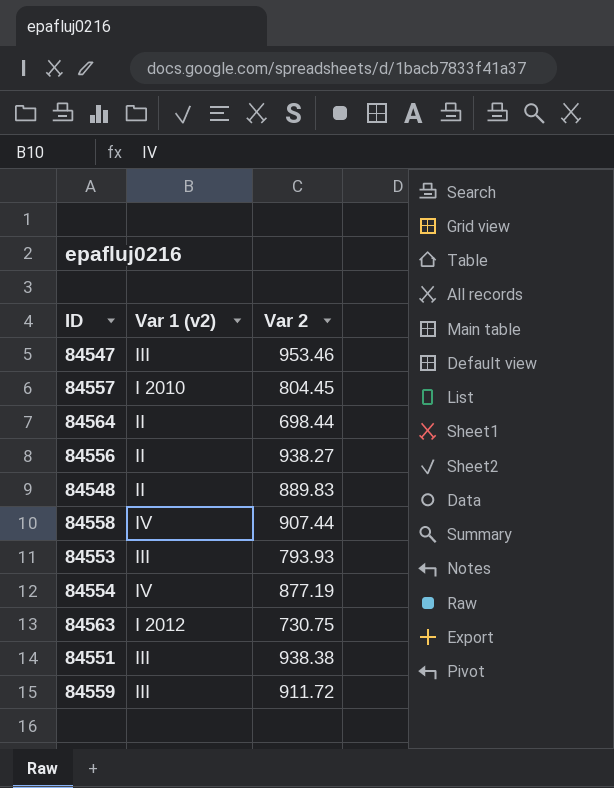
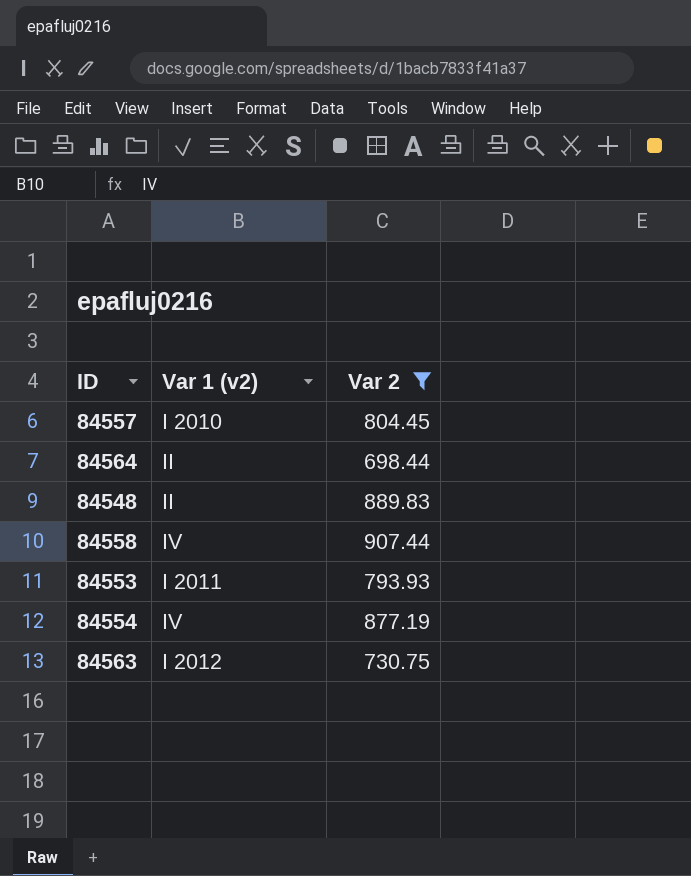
filter: none -> Var 2 <= 907.44
84553 | Var 1 (v2): III -> I 2011

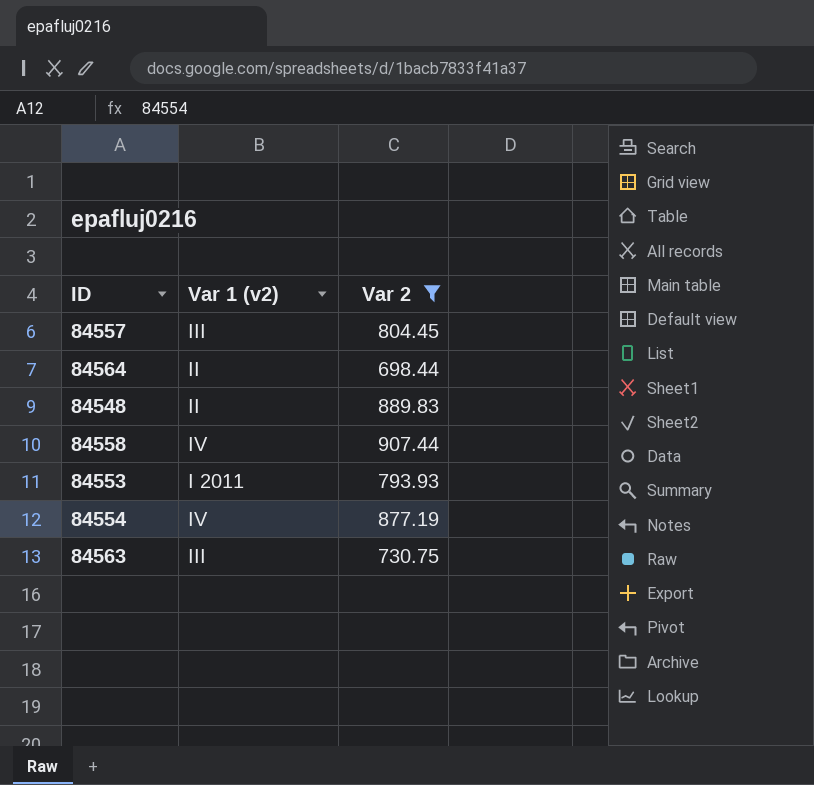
84557 | Var 1 (v2): I 2010 -> III
84563 | Var 1 (v2): I 2012 -> III

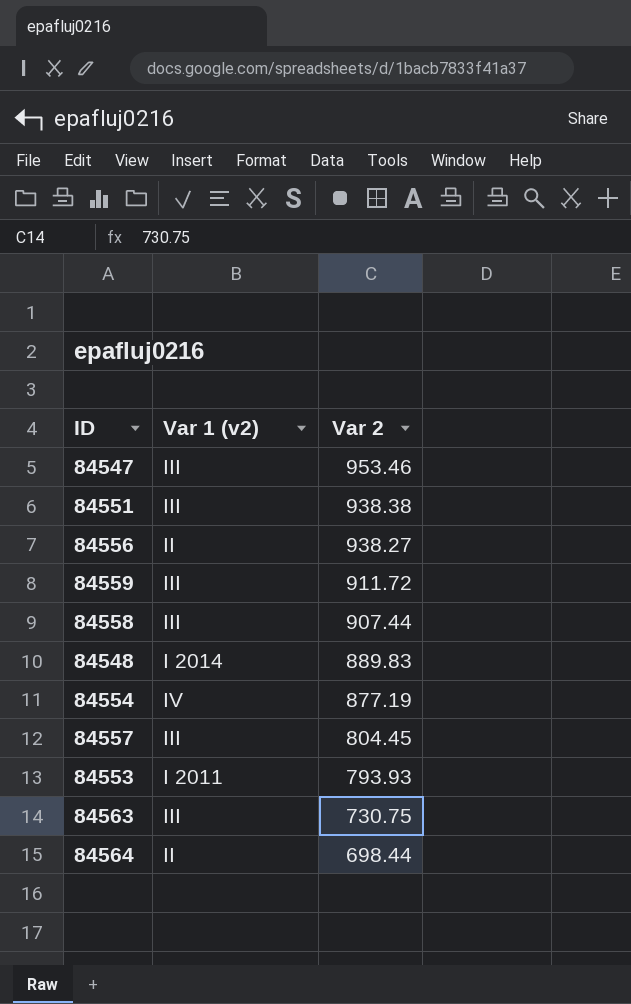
filter: Var 2 <= 907.44 -> none
row order: none -> Var 2 descending
84558 | Var 1 (v2): IV -> III
84548 | Var 1 (v2): II -> I 2014

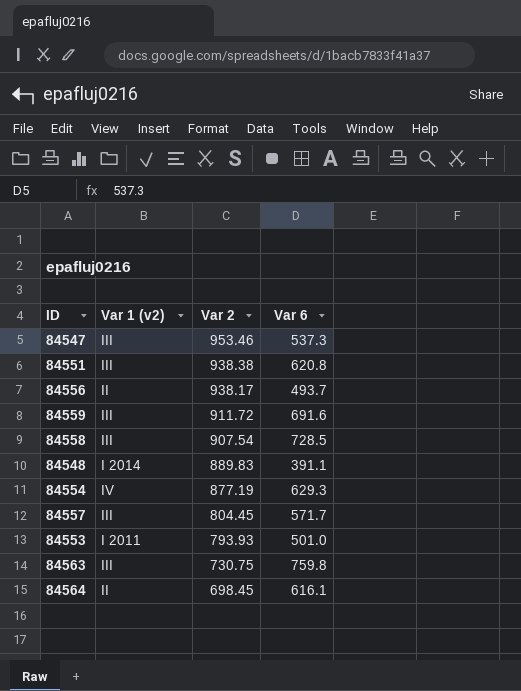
column Var 6 | position: none -> 4
84556 | Var 2: 938.27 -> 938.17
84558 | Var 2: 907.44 -> 907.54
84564 | Var 2: 698.44 -> 698.45

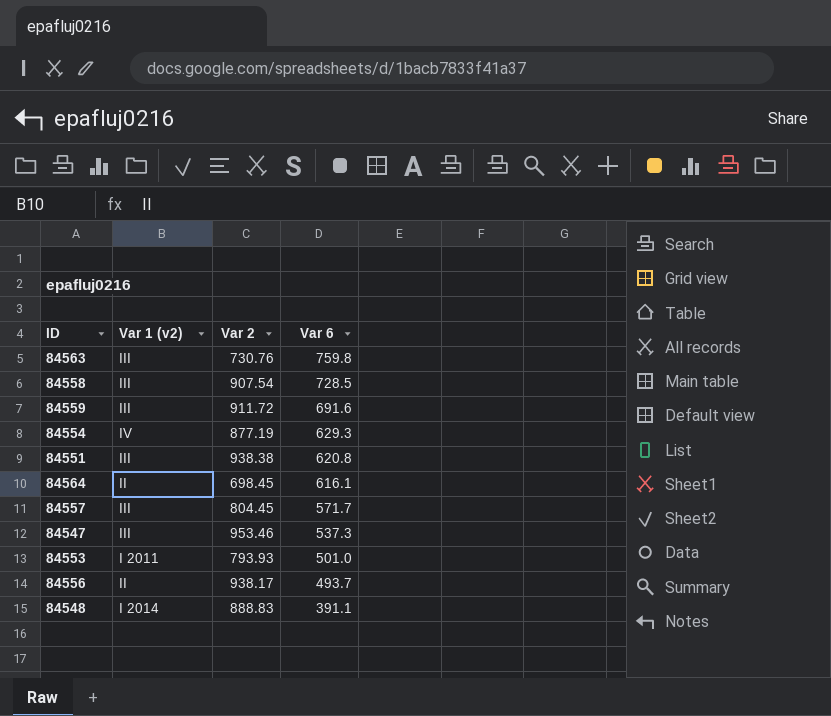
row order: Var 2 descending -> Var 6 descending
84563 | Var 2: 730.75 -> 730.76
84548 | Var 2: 889.83 -> 888.83

